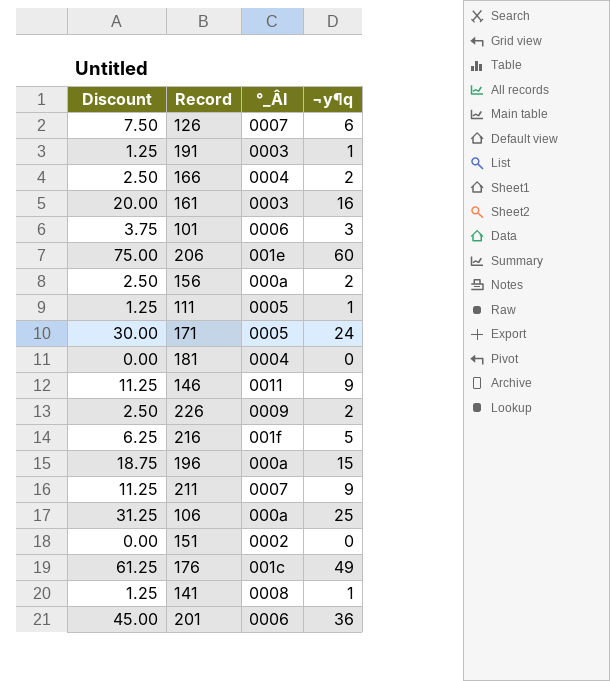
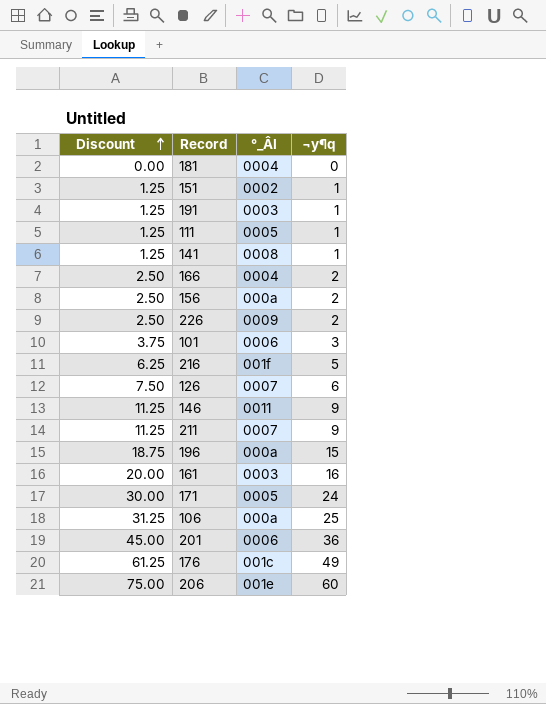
row order: none -> Discount ascending
151 | Discount: 0.00 -> 1.25
151 | ¬y¶q: 0 -> 1

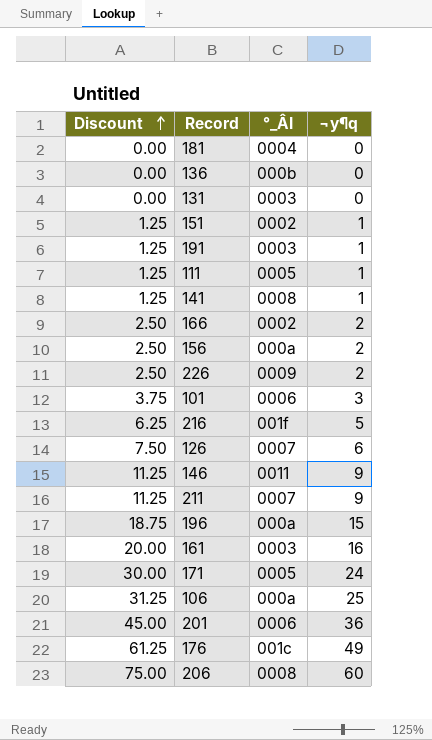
row 136: none -> 0.00 | 000b | 0
row 131: none -> 0.00 | 0003 | 0
166 | °_ÂI: 0004 -> 0002
206 | °_ÂI: 001e -> 0008

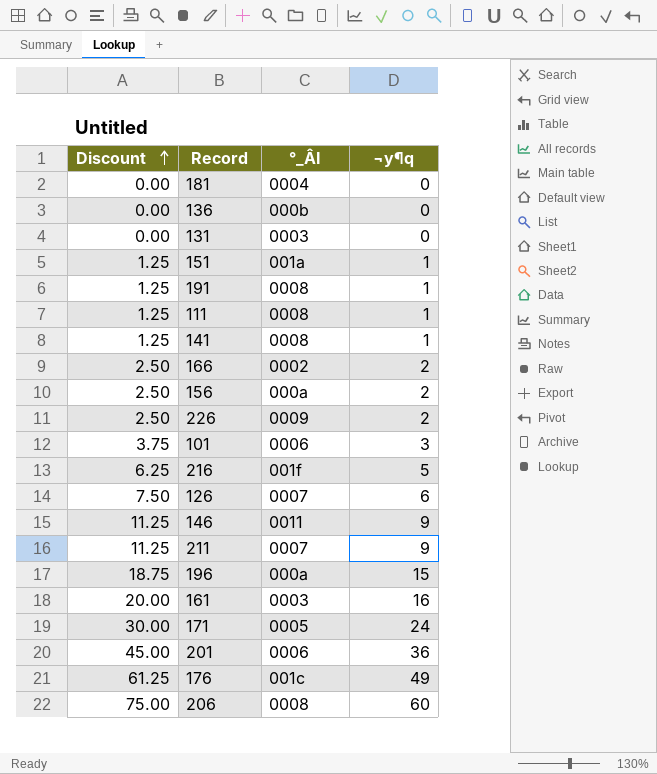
row 106: 31.25 | 000a | 25 -> none
151 | °_ÂI: 0002 -> 001a
191 | °_ÂI: 0003 -> 0008
111 | °_ÂI: 0005 -> 0008

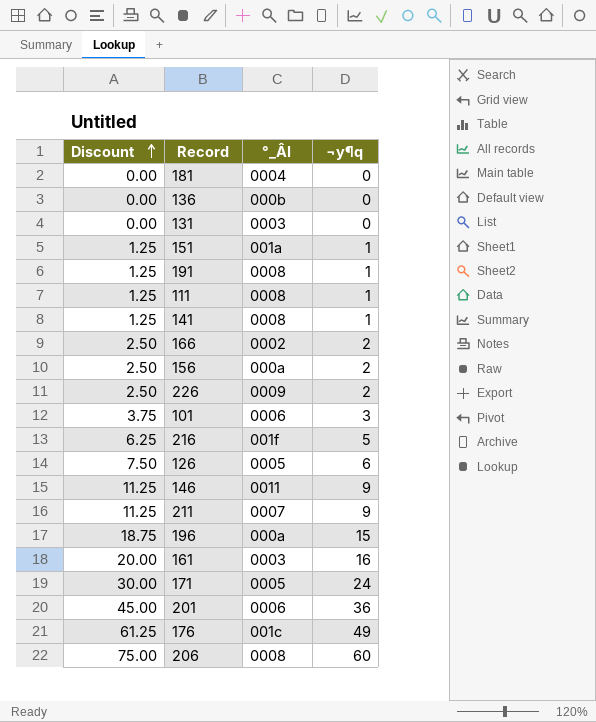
126 | °_ÂI: 0007 -> 0005

